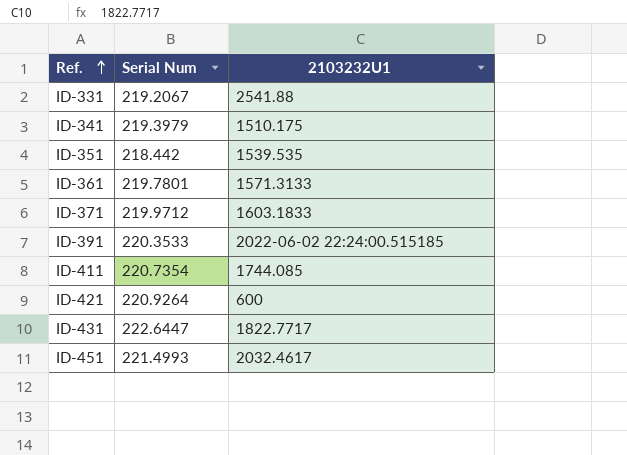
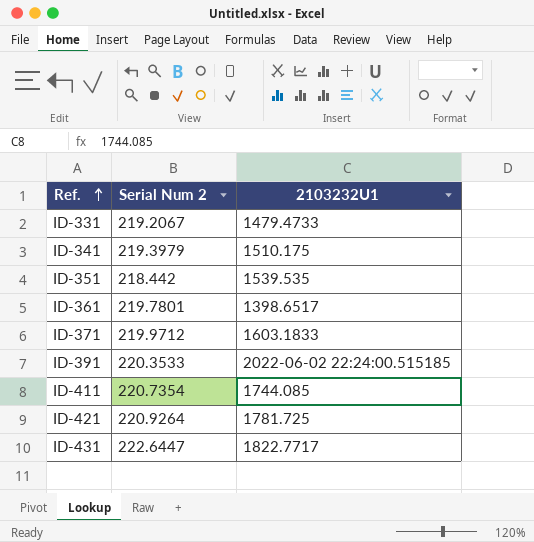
column name: Serial Num -> Serial Num 2
row ID-451: 221.4993 | 2032.4617 -> none
ID-331 | 2103232U1: 2541.88 -> 1479.4733
ID-361 | 2103232U1: 1571.3133 -> 1398.6517
ID-421 | 2103232U1: 600 -> 1781.725

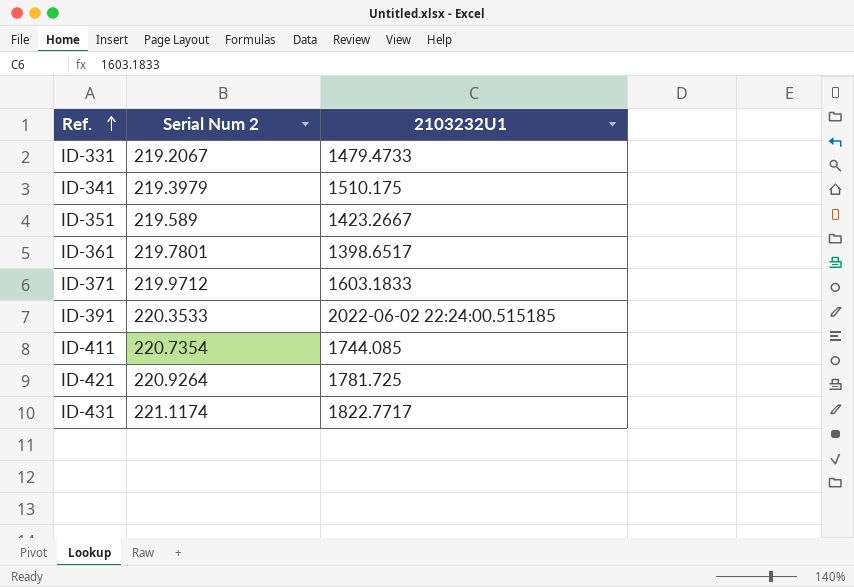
ID-351 | Serial Num 2: 218.442 -> 219.589
ID-351 | 2103232U1: 1539.535 -> 1423.2667
ID-431 | Serial Num 2: 222.6447 -> 221.1174

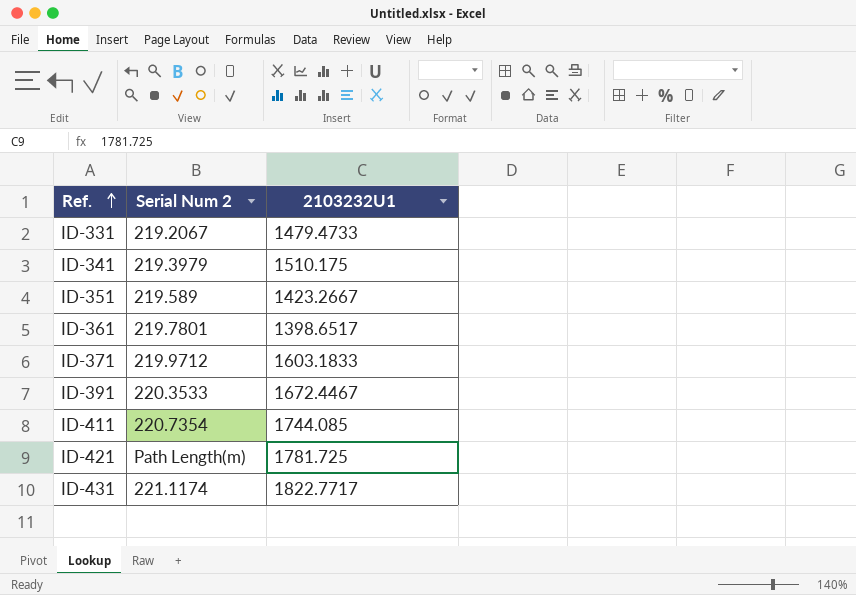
ID-391 | 2103232U1: 2022-06-02 22:24:00.515185 -> 1672.4467
ID-421 | Serial Num 2: 220.9264 -> Path Length(m)

